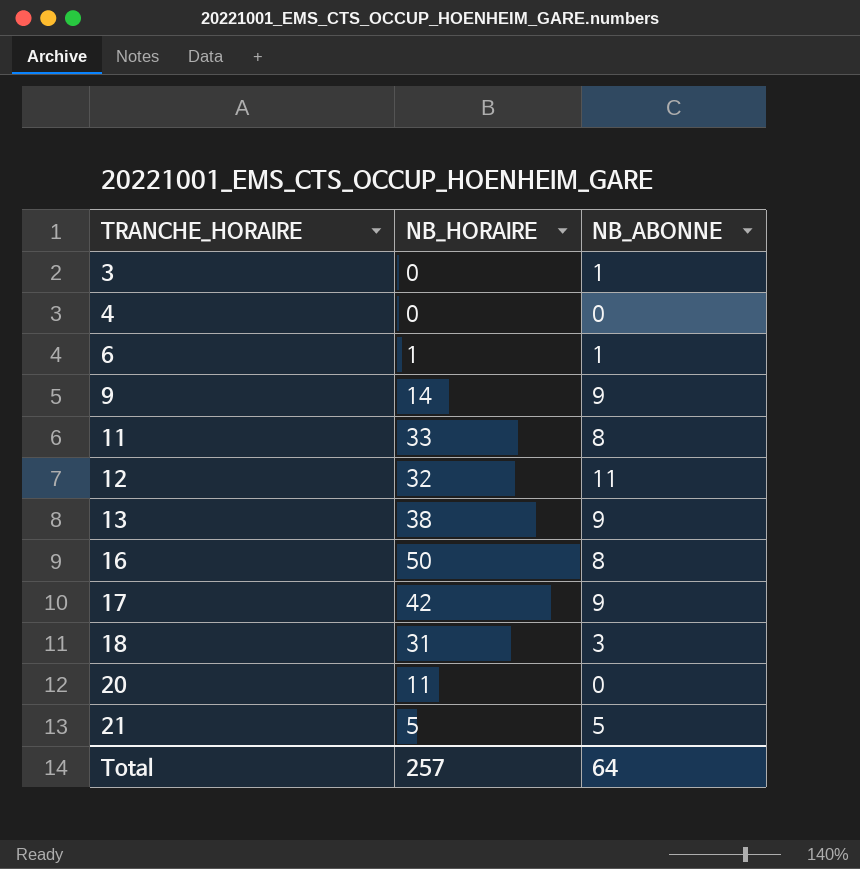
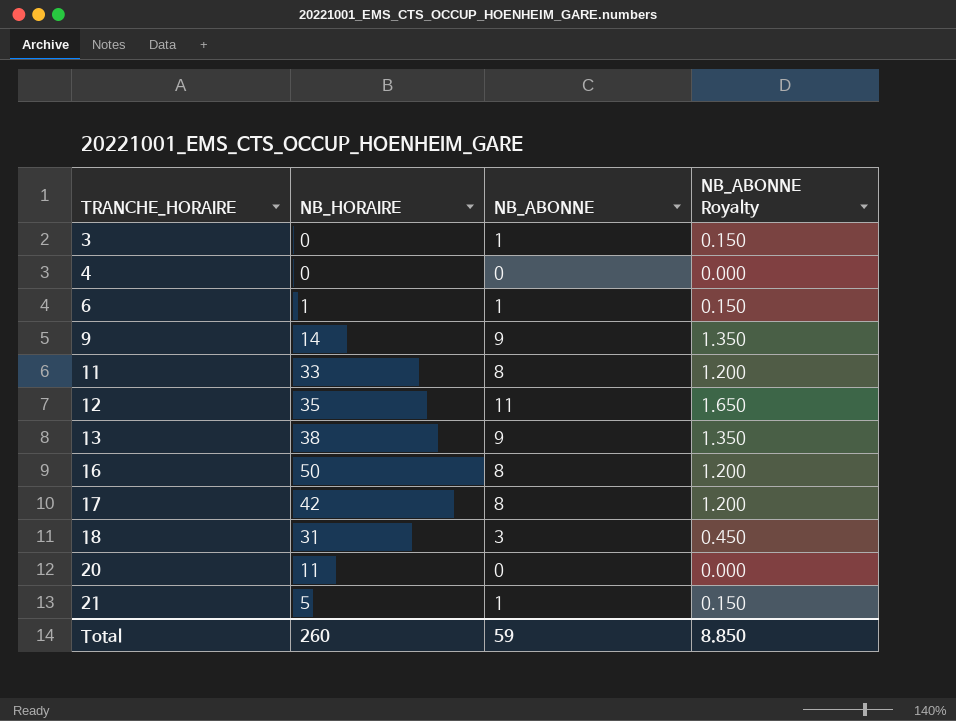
column NB_ABONNE Royalty | formula: none -> [NB_ABONNE] * 0.15
12 | NB_HORAIRE: 32 -> 35
17 | NB_ABONNE: 9 -> 8
21 | NB_ABONNE: 5 -> 1
Total | NB_HORAIRE: 257 -> 260
Total | NB_ABONNE: 64 -> 59

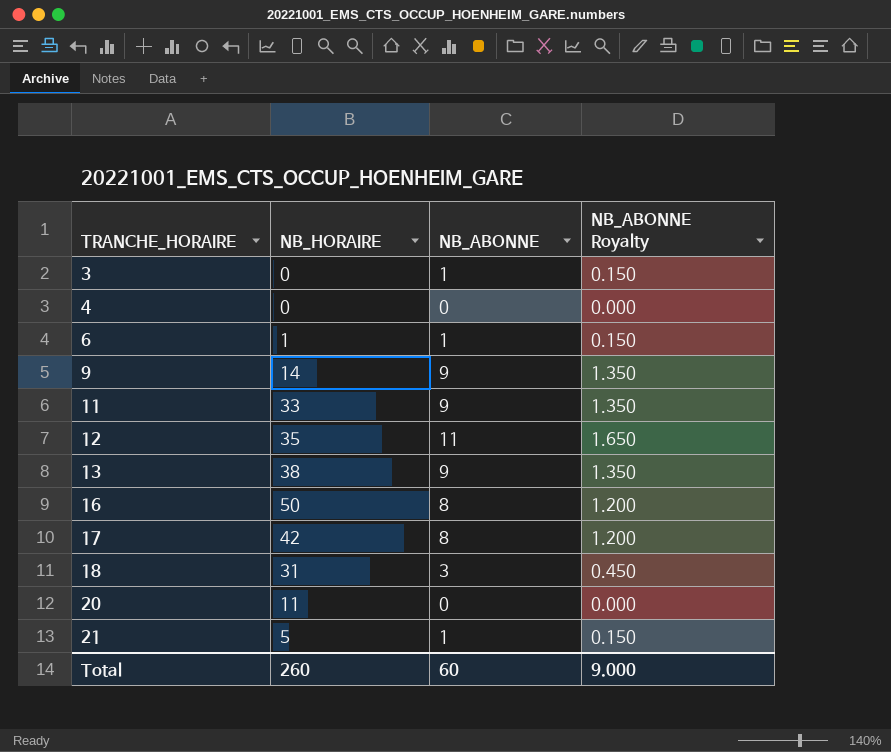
11 | NB_ABONNE: 8 -> 9
11 | NB_ABONNE Royalty: 1.200 -> 1.350
Total | NB_ABONNE: 59 -> 60
Total | NB_ABONNE Royalty: 8.850 -> 9.000

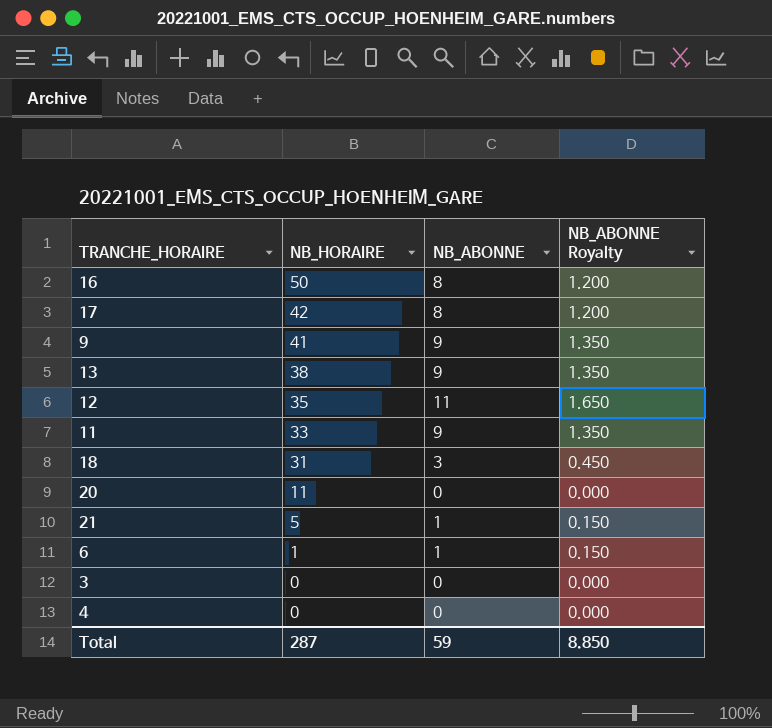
row order: TRANCHE_HORAIRE ascending -> NB_HORAIRE descending
9 | NB_HORAIRE: 14 -> 41
3 | NB_ABONNE: 1 -> 0
3 | NB_ABONNE Royalty: 0.150 -> 0.000
Total | NB_HORAIRE: 260 -> 287
Total | NB_ABONNE: 60 -> 59
Total | NB_ABONNE Royalty: 9.000 -> 8.850

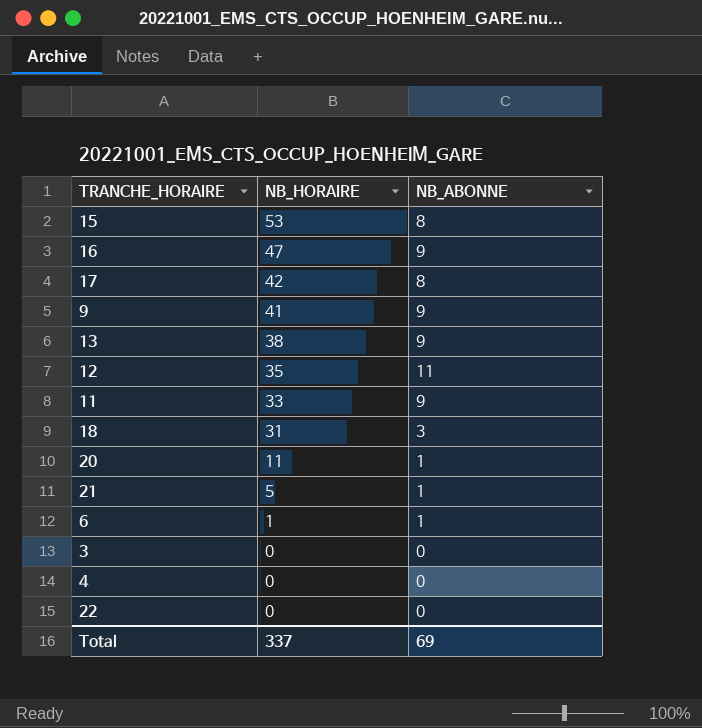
column NB_ABONNE Royalty | formula: [NB_ABONNE] * 0.15 -> none
row 15: none -> 53 | 8
16 | NB_HORAIRE: 50 -> 47
16 | NB_ABONNE: 8 -> 9
20 | NB_ABONNE: 0 -> 1
row 22: none -> 0 | 0
Total | NB_HORAIRE: 287 -> 337
Total | NB_ABONNE: 59 -> 69

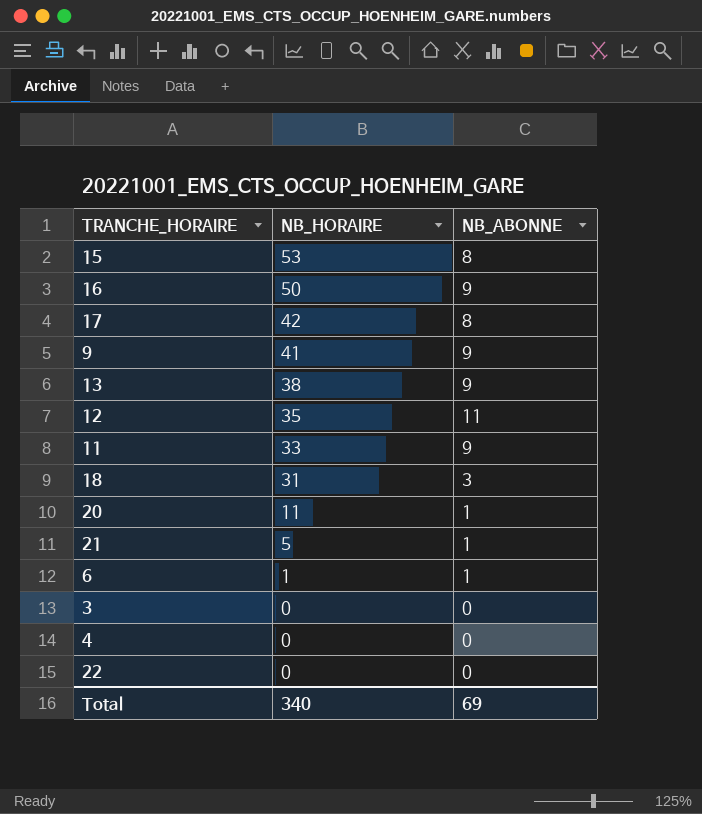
16 | NB_HORAIRE: 47 -> 50
Total | NB_HORAIRE: 337 -> 340

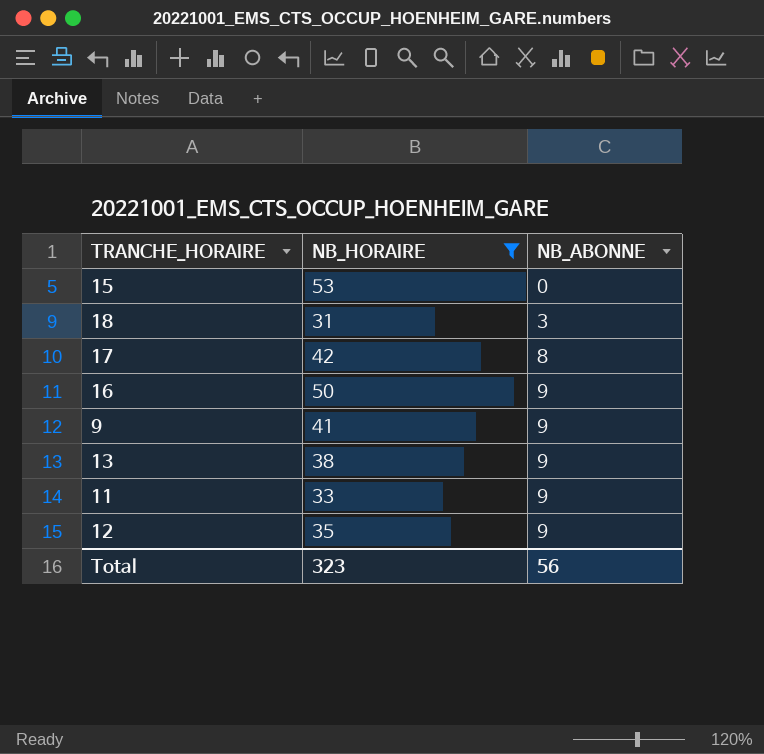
filter: none -> NB_HORAIRE >= 31
row order: NB_HORAIRE descending -> NB_ABONNE ascending
15 | NB_ABONNE: 8 -> 0
12 | NB_ABONNE: 11 -> 9
Total | NB_HORAIRE: 340 -> 323
Total | NB_ABONNE: 69 -> 56

